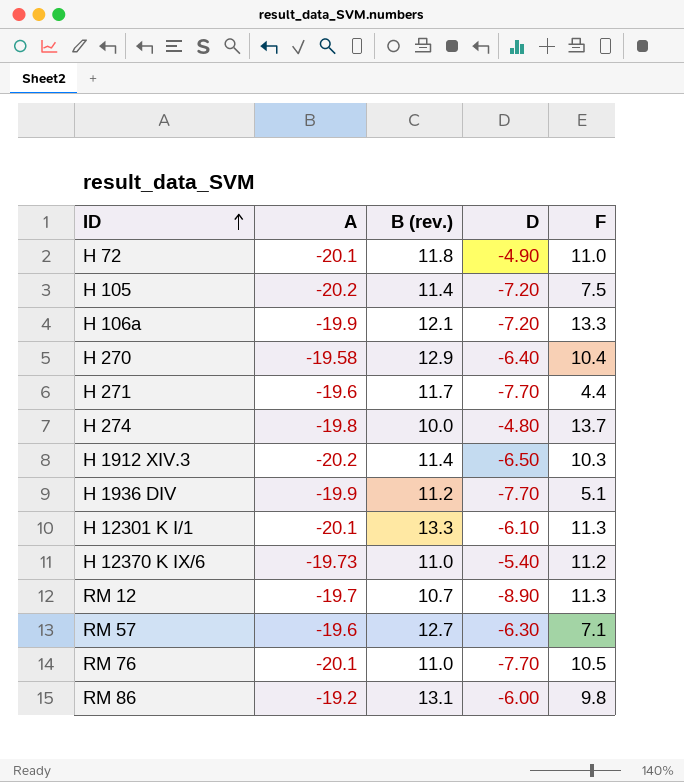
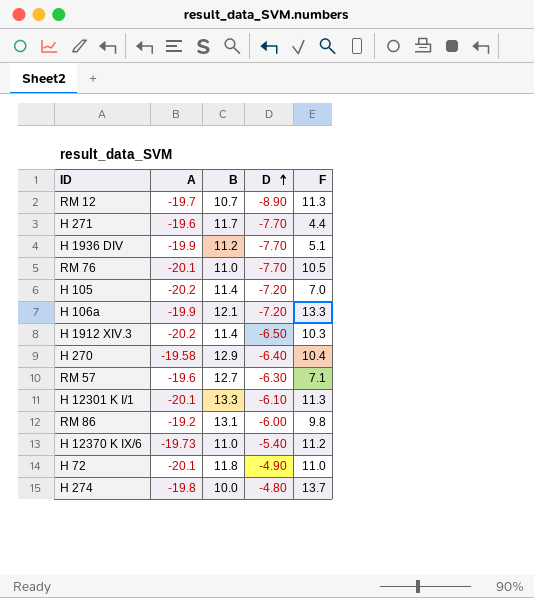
row order: ID ascending -> D ascending
column name: B (rev.) -> B
H 105 | F: 7.5 -> 7.0

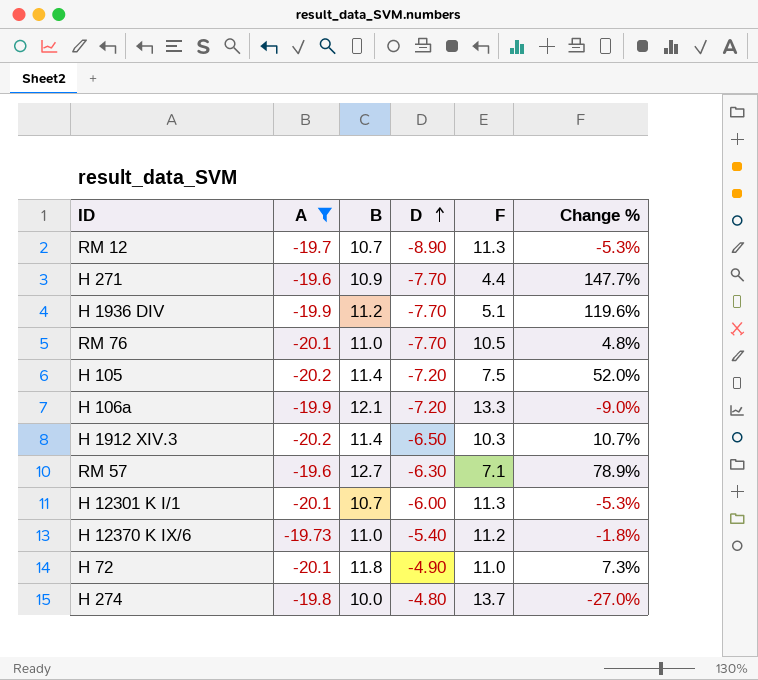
filter: none -> A <= -19.6
column Change % | formula: none -> ([B] - [F]) / [F]
H 271 | B: 11.7 -> 10.9
H 105 | F: 7.0 -> 7.5
H 12301 K I/1 | B: 13.3 -> 10.7
H 12301 K I/1 | D: -6.10 -> -6.00

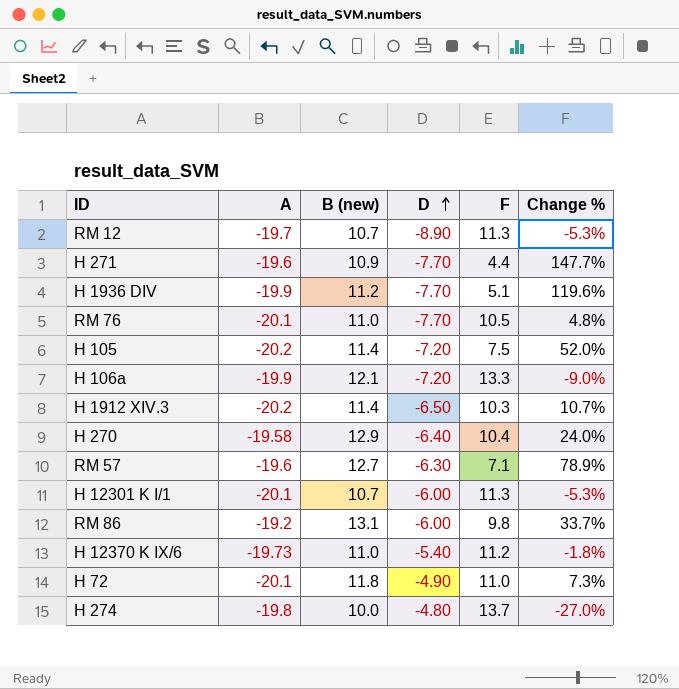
filter: A <= -19.6 -> none
column name: B -> B (new)

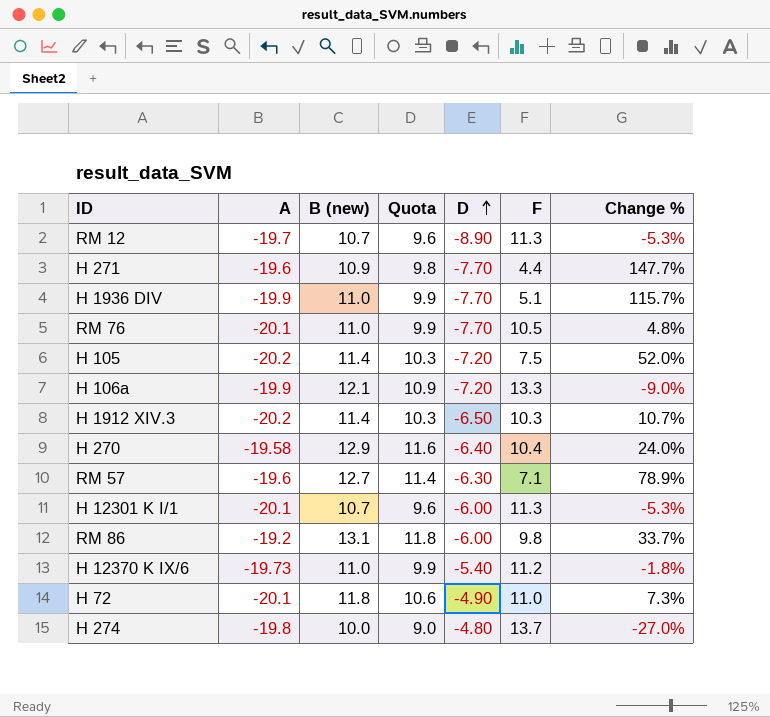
column Quota | formula: none -> [B (new)] * 0.9
H 1936 DIV | B (new): 11.2 -> 11.0
H 1936 DIV | Change %: 119.6% -> 115.7%

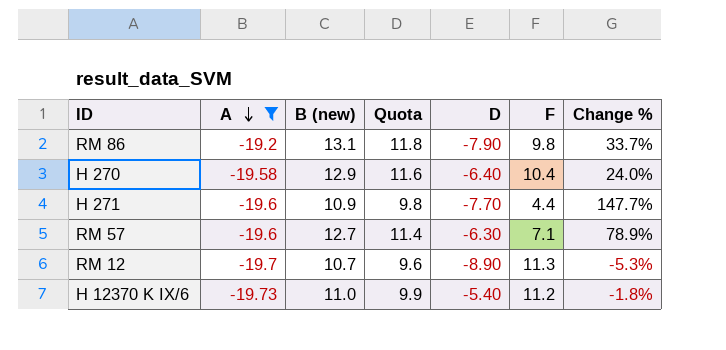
filter: none -> A >= -19.73
row order: D ascending -> A descending
RM 86 | D: -6.00 -> -7.90

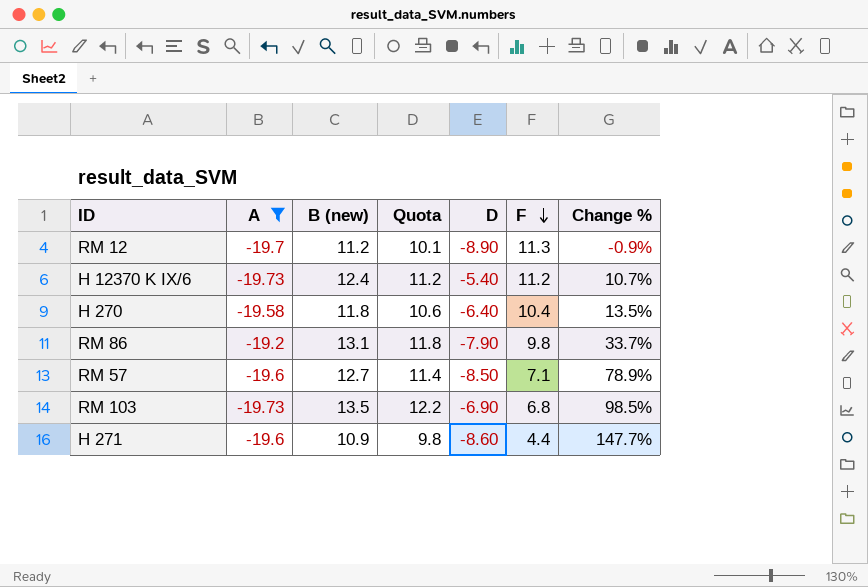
row order: A descending -> F descending
RM 12 | B (new): 10.7 -> 11.2
RM 12 | Quota: 9.6 -> 10.1
RM 12 | Change %: -5.3% -> -0.9%
H 12370 K IX/6 | B (new): 11.0 -> 12.4
H 12370 K IX/6 | Quota: 9.9 -> 11.2
H 12370 K IX/6 | Change %: -1.8% -> 10.7%
H 270 | B (new): 12.9 -> 11.8
H 270 | Quota: 11.6 -> 10.6
H 270 | Change %: 24.0% -> 13.5%
RM 57 | D: -6.30 -> -8.50
row RM 103: none -> -19.73 | 13.5 | 12.2 | -6.90 | 6.8 | 98.5%
H 271 | D: -7.70 -> -8.60

